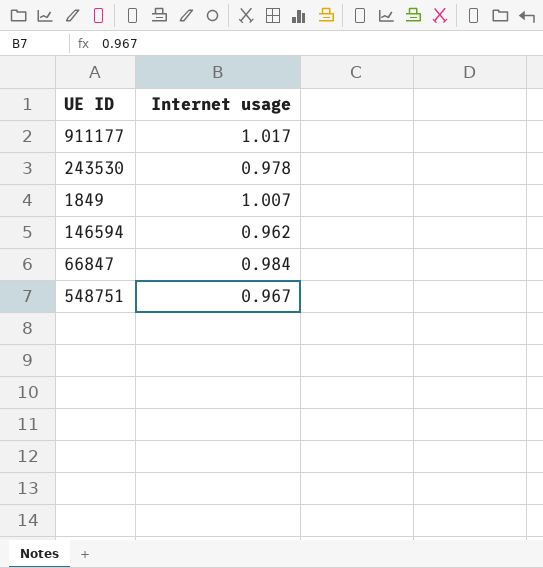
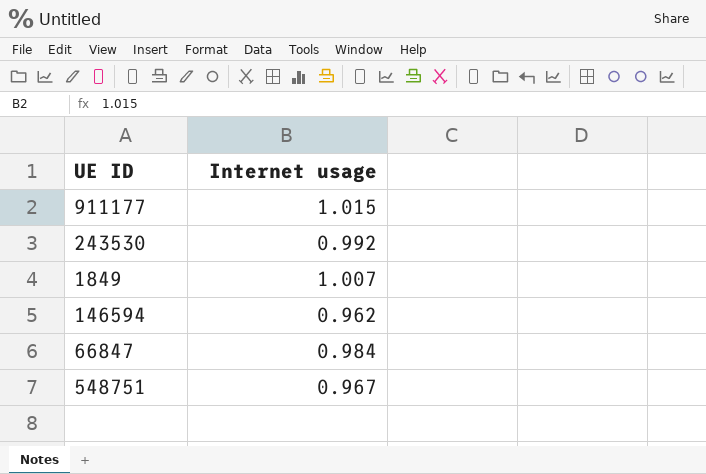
911177 | Internet usage: 1.017 -> 1.015
243530 | Internet usage: 0.978 -> 0.992

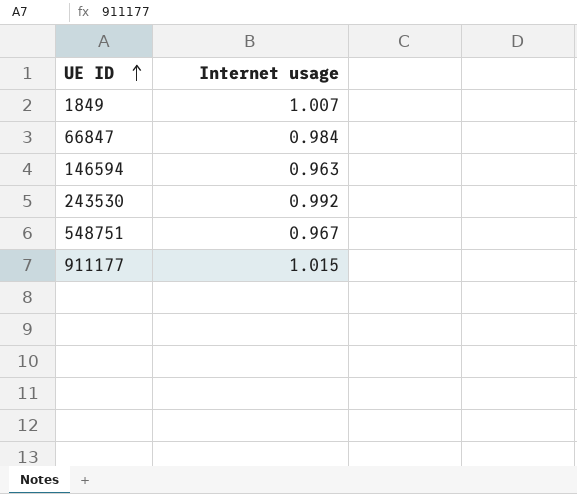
row order: none -> UE ID ascending
146594 | Internet usage: 0.962 -> 0.963

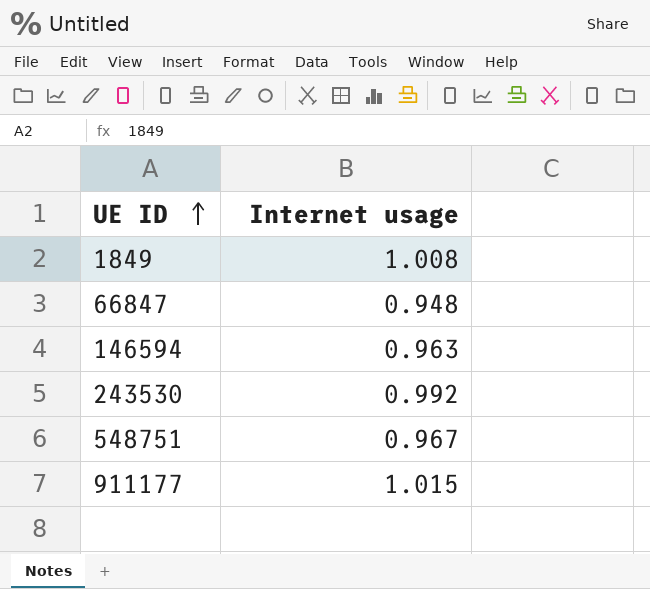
1849 | Internet usage: 1.007 -> 1.008
66847 | Internet usage: 0.984 -> 0.948

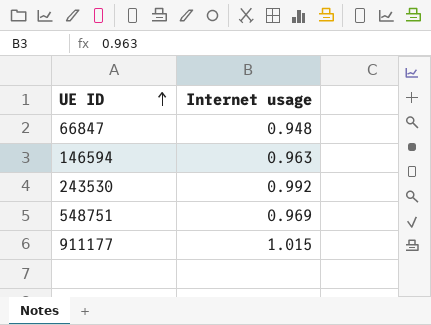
row 1849: 1.008 -> none
548751 | Internet usage: 0.967 -> 0.969

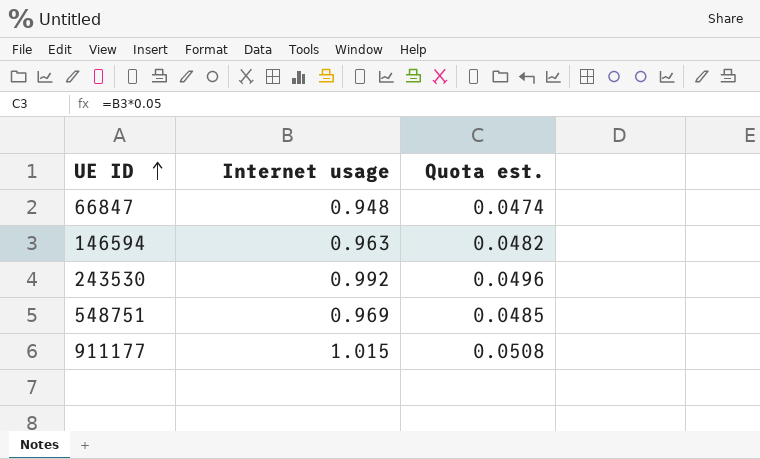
column Quota est. | formula: none -> [Internet usage] * 0.05

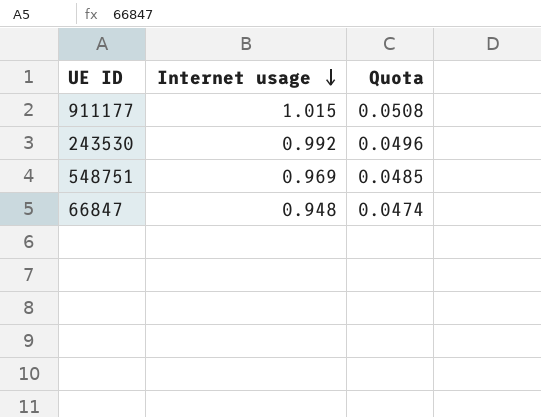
row order: UE ID ascending -> Internet usage descending
column name: Quota est. -> Quota
row 146594: 0.963 | 0.0482 -> none

